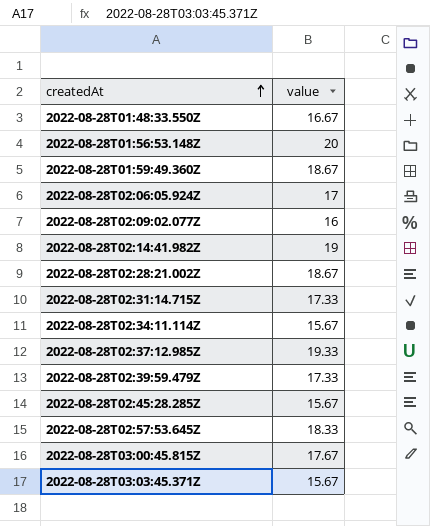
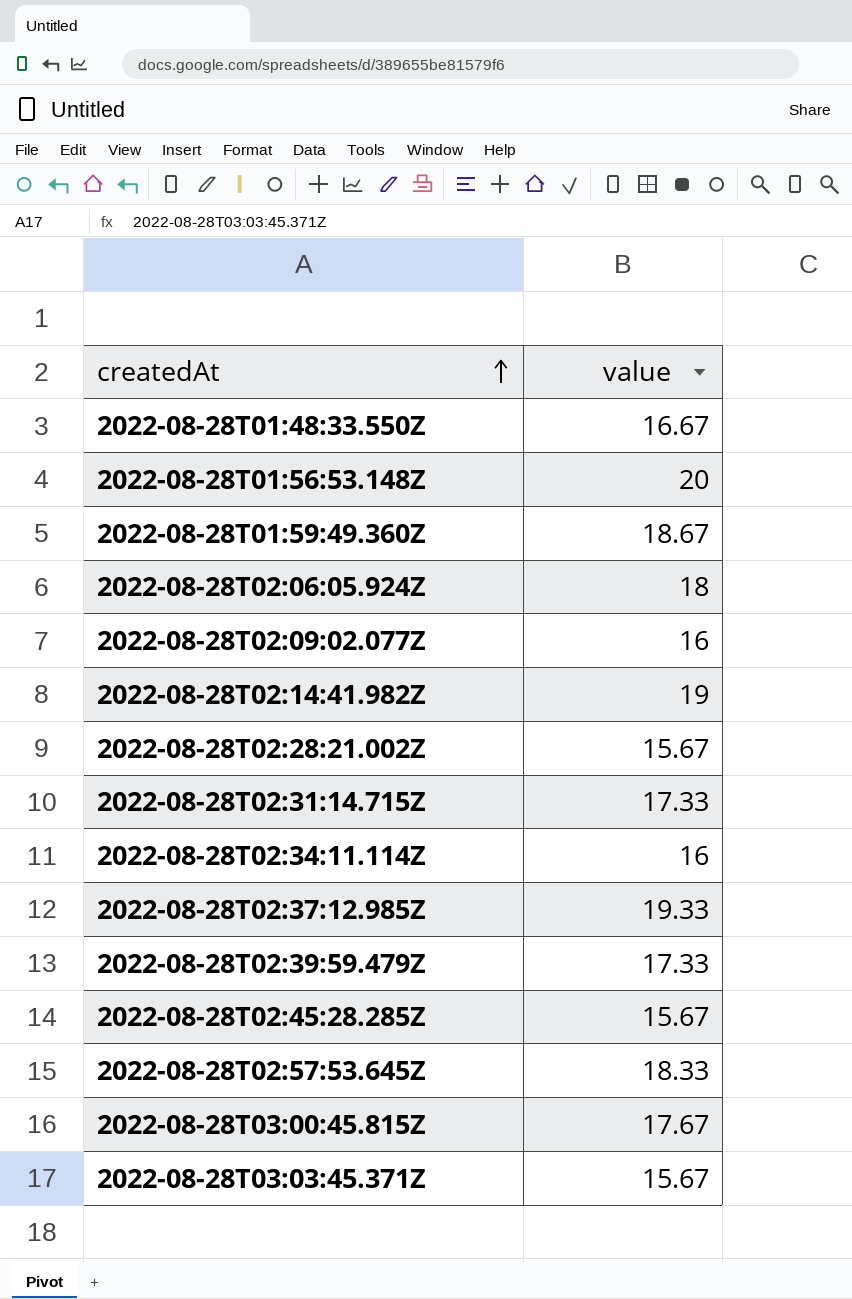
2022-08-28T02:06:05.924Z | value: 17 -> 18
2022-08-28T02:28:21.002Z | value: 18.67 -> 15.67
2022-08-28T02:34:11.114Z | value: 15.67 -> 16

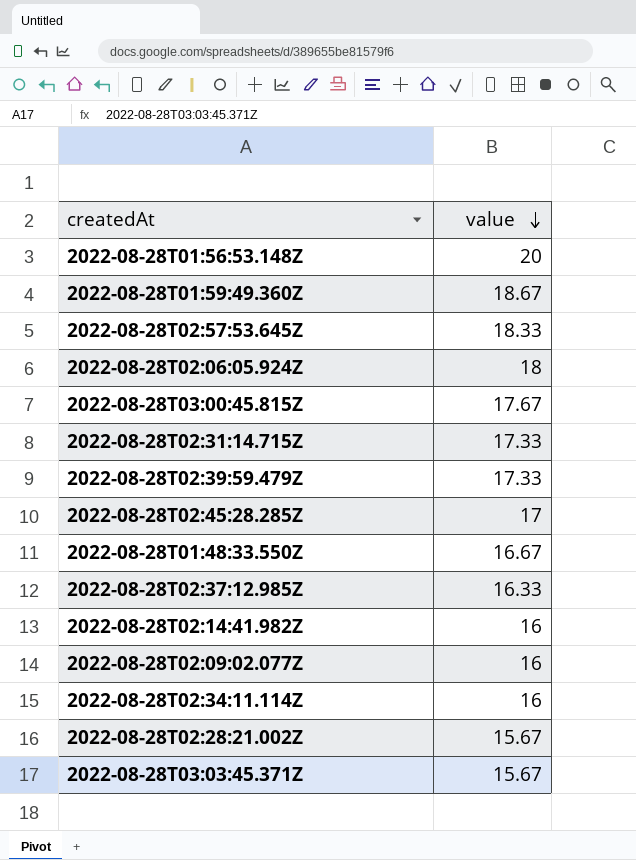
row order: createdAt ascending -> value descending
2022-08-28T02:45:28.285Z | value: 15.67 -> 17
2022-08-28T02:37:12.985Z | value: 19.33 -> 16.33
2022-08-28T02:14:41.982Z | value: 19 -> 16

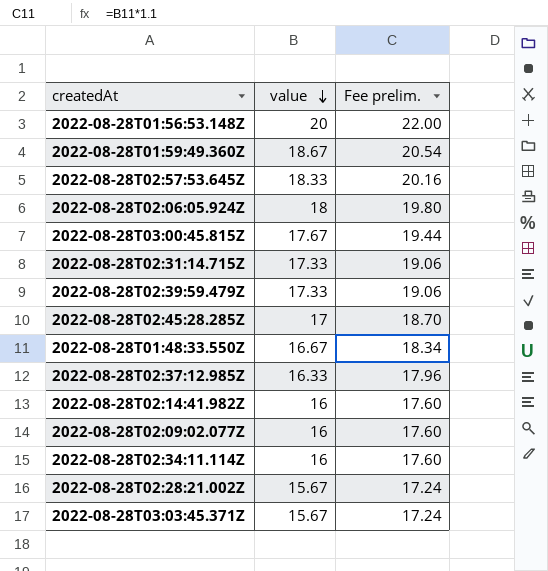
column Fee prelim. | formula: none -> [value] * 1.1

